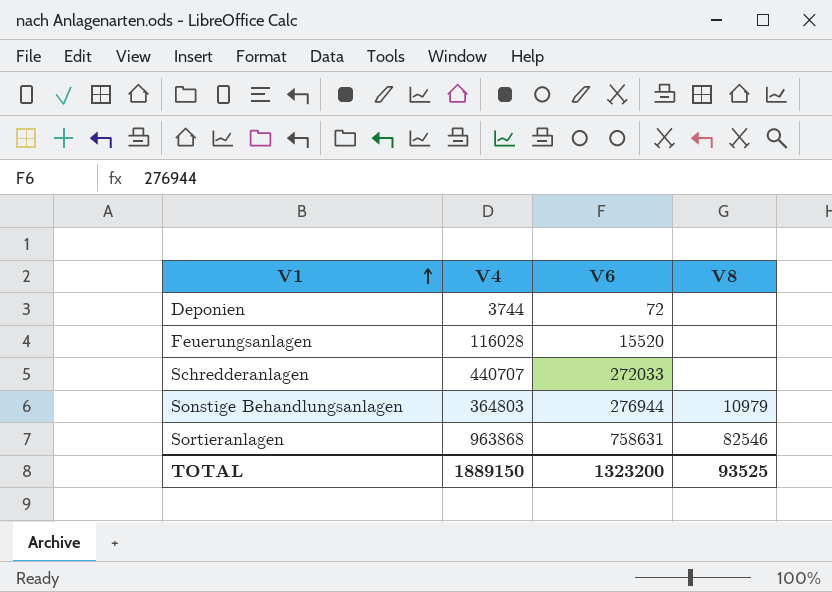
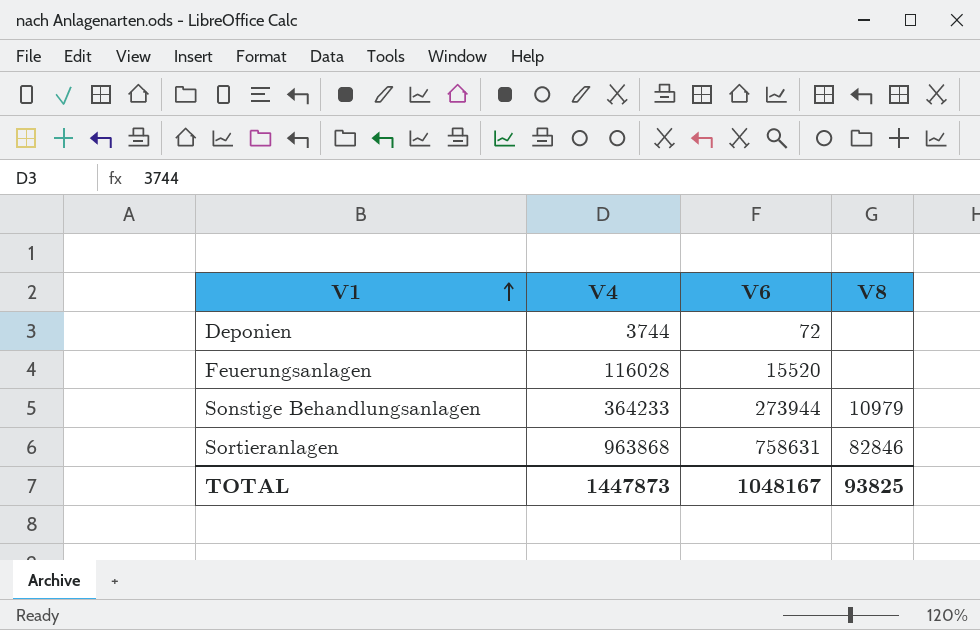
row Schredderanlagen: 440707 | 272033 | none -> none
Sonstige Behandlungsanlagen | V4: 364803 -> 364233
Sonstige Behandlungsanlagen | V6: 276944 -> 273944
Sortieranlagen | V8: 82546 -> 82846
TOTAL | V4: 1889150 -> 1447873
TOTAL | V6: 1323200 -> 1048167
TOTAL | V8: 93525 -> 93825

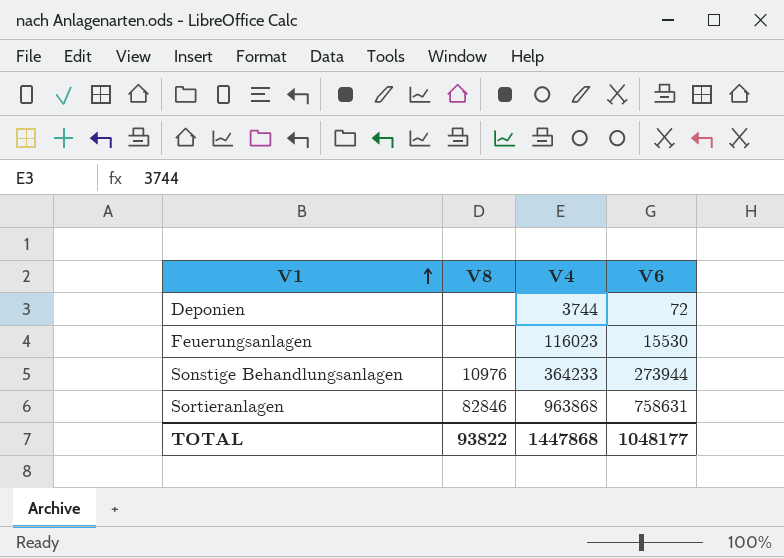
column V8 | position: 4 -> 2
Feuerungsanlagen | V4: 116028 -> 116023
Feuerungsanlagen | V6: 15520 -> 15530
Sonstige Behandlungsanlagen | V8: 10979 -> 10976
TOTAL | V8: 93825 -> 93822
TOTAL | V4: 1447873 -> 1447868
TOTAL | V6: 1048167 -> 1048177

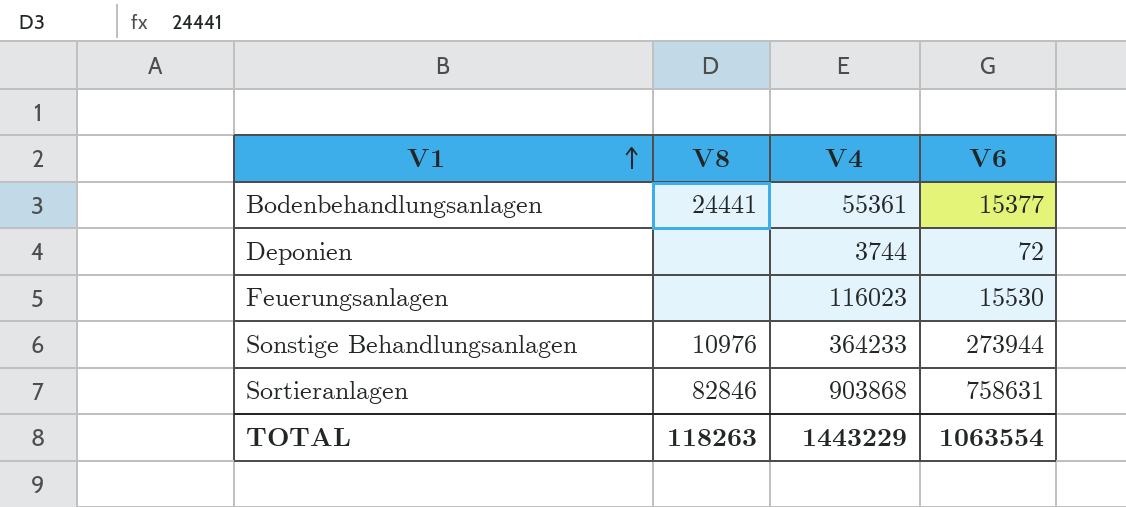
row Bodenbehandlungsanlagen: none -> 24441 | 55361 | 15377
Sortieranlagen | V4: 963868 -> 903868
TOTAL | V8: 93822 -> 118263
TOTAL | V4: 1447868 -> 1443229
TOTAL | V6: 1048177 -> 1063554

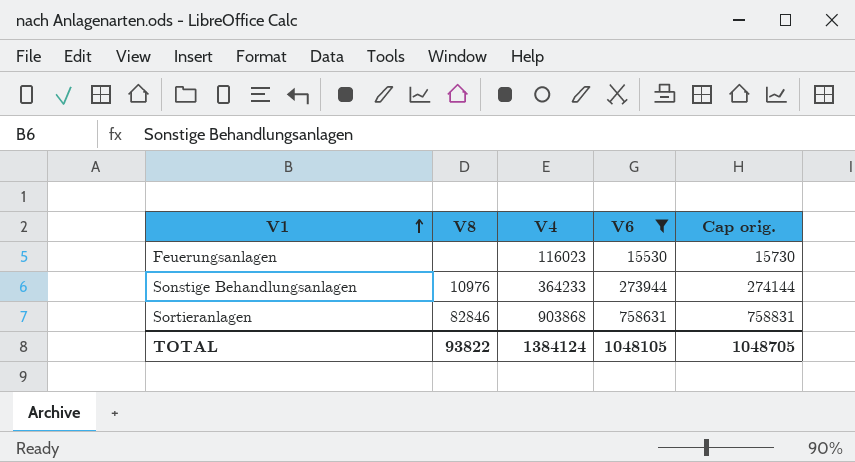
filter: none -> V6 >= 15530
column Cap orig. | formula: none -> [V6] + 200
TOTAL | V8: 118263 -> 93822
TOTAL | V4: 1443229 -> 1384124
TOTAL | V6: 1063554 -> 1048105

